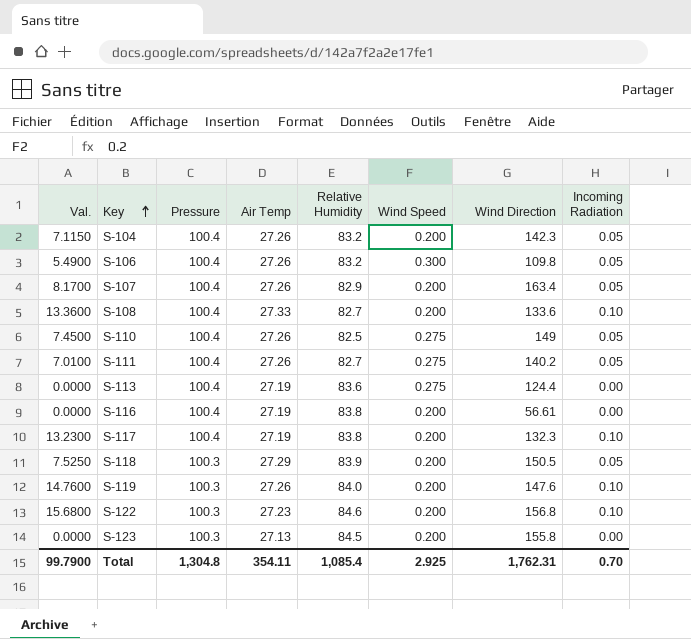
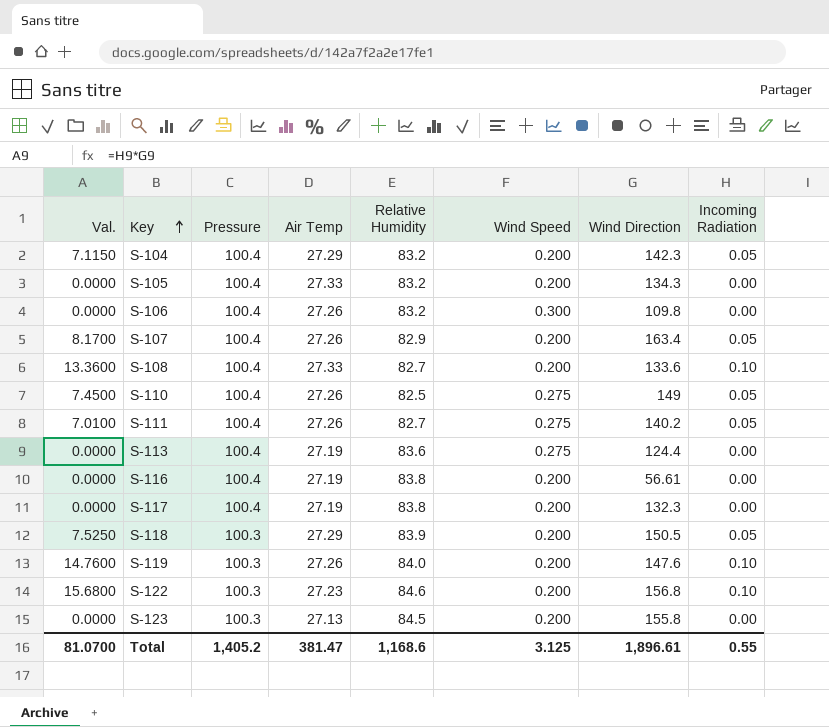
S-104 | Air Temp: 27.26 -> 27.29
row S-105: none -> 0.0000 | 100.4 | 27.33 | 83.2 | 0.200 | 134.3 | 0.00
S-106 | Val.: 5.4900 -> 0.0000
S-106 | Incoming Radiation: 0.05 -> 0.00
S-117 | Val.: 13.2300 -> 0.0000
S-117 | Incoming Radiation: 0.10 -> 0.00
Total | Val.: 99.7900 -> 81.0700
Total | Pressure: 1,304.8 -> 1,405.2
Total | Air Temp: 354.11 -> 381.47
Total | Relative Humidity: 1,085.4 -> 1,168.6
Total | Wind Speed: 2.925 -> 3.125
Total | Wind Direction: 1,762.31 -> 1,896.61
Total | Incoming Radiation: 0.70 -> 0.55

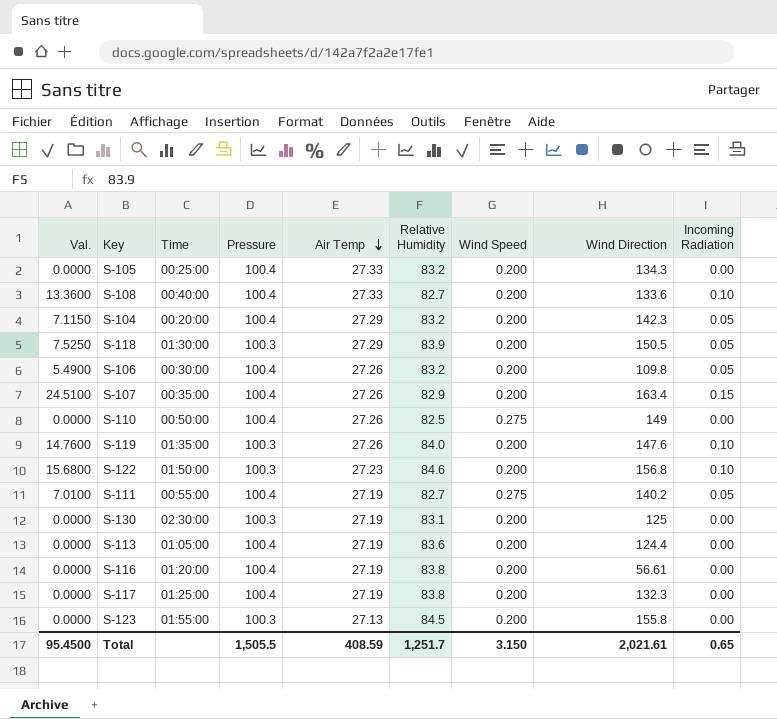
row order: Key ascending -> Air Temp descending
column Time | position: none -> 3
S-106 | Val.: 0.0000 -> 5.4900
S-106 | Wind Speed: 0.300 -> 0.200
S-106 | Incoming Radiation: 0.00 -> 0.05
S-107 | Val.: 8.1700 -> 24.5100
S-107 | Incoming Radiation: 0.05 -> 0.15
S-110 | Val.: 7.4500 -> 0.0000
S-110 | Incoming Radiation: 0.05 -> 0.00
S-111 | Air Temp: 27.26 -> 27.19
row S-130: none -> 0.0000 | 02:30:00 | 100.3 | 27.19 | 83.1 | 0.200 | 125 | 0.00
S-113 | Wind Speed: 0.275 -> 0.200
Total | Val.: 81.0700 -> 95.4500
Total | Pressure: 1,405.2 -> 1,505.5
Total | Air Temp: 381.47 -> 408.59
Total | Relative Humidity: 1,168.6 -> 1,251.7
Total | Wind Speed: 3.125 -> 3.150
Total | Wind Direction: 1,896.61 -> 2,021.61
Total | Incoming Radiation: 0.55 -> 0.65

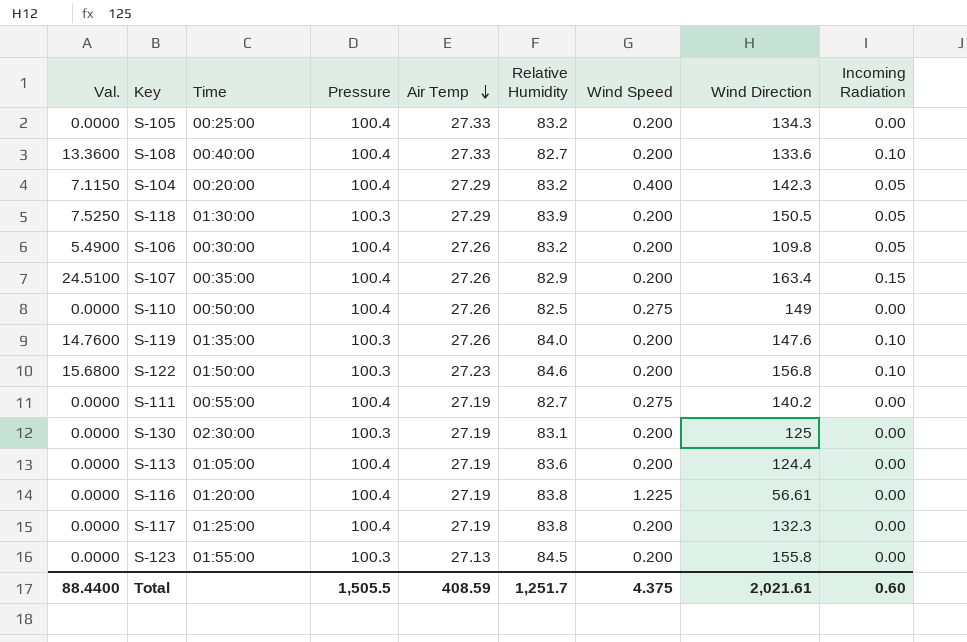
S-104 | Wind Speed: 0.200 -> 0.400
S-111 | Val.: 7.0100 -> 0.0000
S-111 | Incoming Radiation: 0.05 -> 0.00
S-116 | Wind Speed: 0.200 -> 1.225
Total | Val.: 95.4500 -> 88.4400
Total | Wind Speed: 3.150 -> 4.375
Total | Incoming Radiation: 0.65 -> 0.60

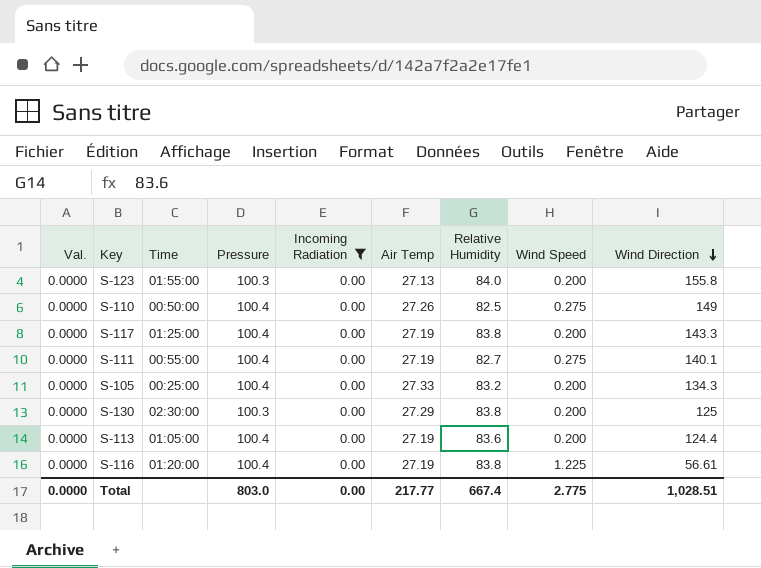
filter: none -> Incoming Radiation = 0.00
row order: Air Temp descending -> Wind Direction descending
column Incoming Radiation | position: 9 -> 5
S-123 | Relative Humidity: 84.5 -> 84.0
S-117 | Wind Direction: 132.3 -> 143.3
S-111 | Wind Direction: 140.2 -> 140.1
S-130 | Air Temp: 27.19 -> 27.29
S-130 | Relative Humidity: 83.1 -> 83.8
Total | Val.: 88.4400 -> 0.0000
Total | Pressure: 1,505.5 -> 803.0
Total | Incoming Radiation: 0.60 -> 0.00
Total | Air Temp: 408.59 -> 217.77
Total | Relative Humidity: 1,251.7 -> 667.4
Total | Wind Speed: 4.375 -> 2.775
Total | Wind Direction: 2,021.61 -> 1,028.51

